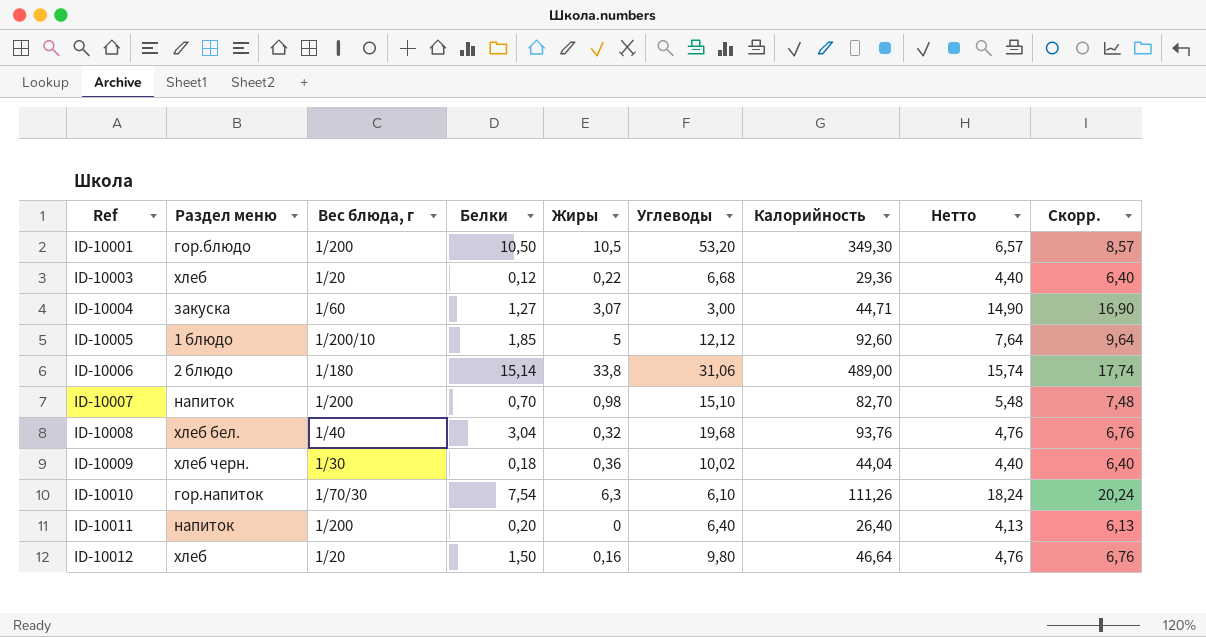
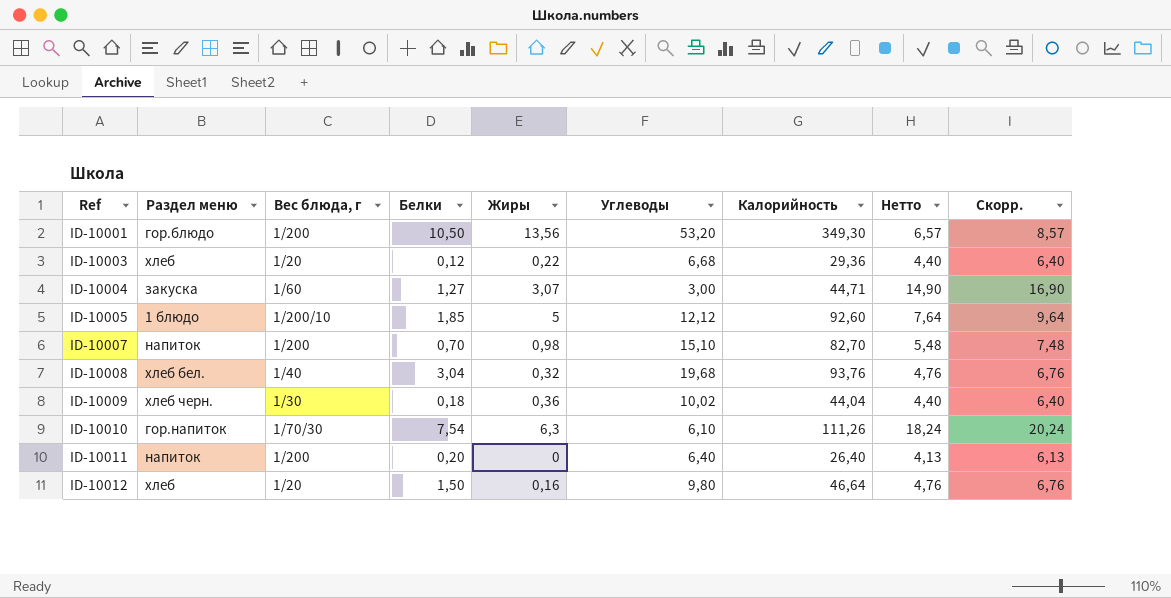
row ID-10006: 2 блюдо | 1/180 | 15,14 | 33,8 | 31,06 | 489,00 | 15,74 | 17,74 -> none
ID-10001 | Жиры: 10,5 -> 13,56

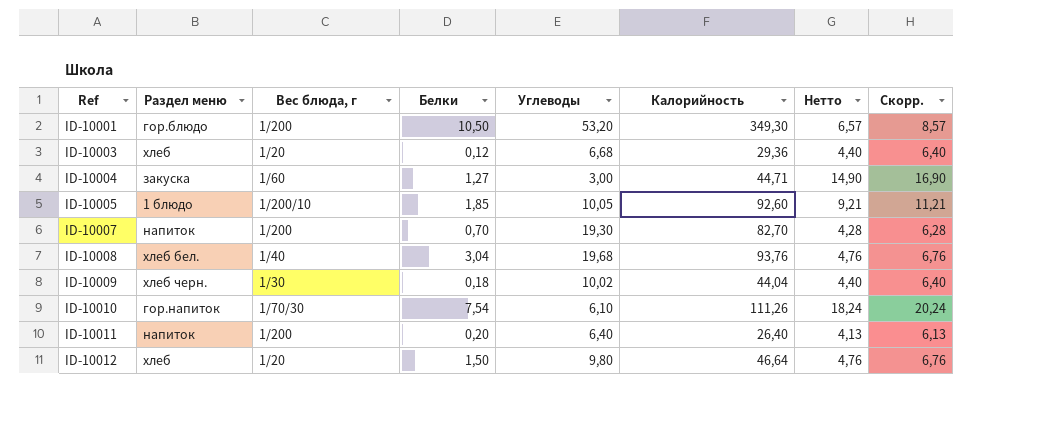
column Жиры | position: 5 -> none
ID-10005 | Углеводы: 12,12 -> 10,05
ID-10005 | Нетто: 7,64 -> 9,21
ID-10005 | Скорр.: 9,64 -> 11,21
ID-10007 | Углеводы: 15,10 -> 19,30
ID-10007 | Нетто: 5,48 -> 4,28
ID-10007 | Скорр.: 7,48 -> 6,28

